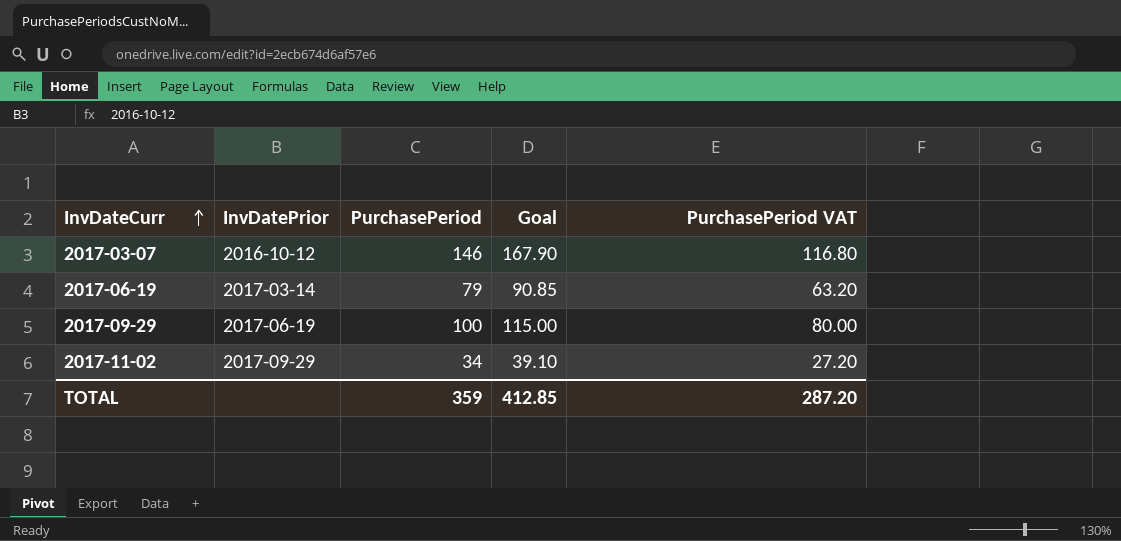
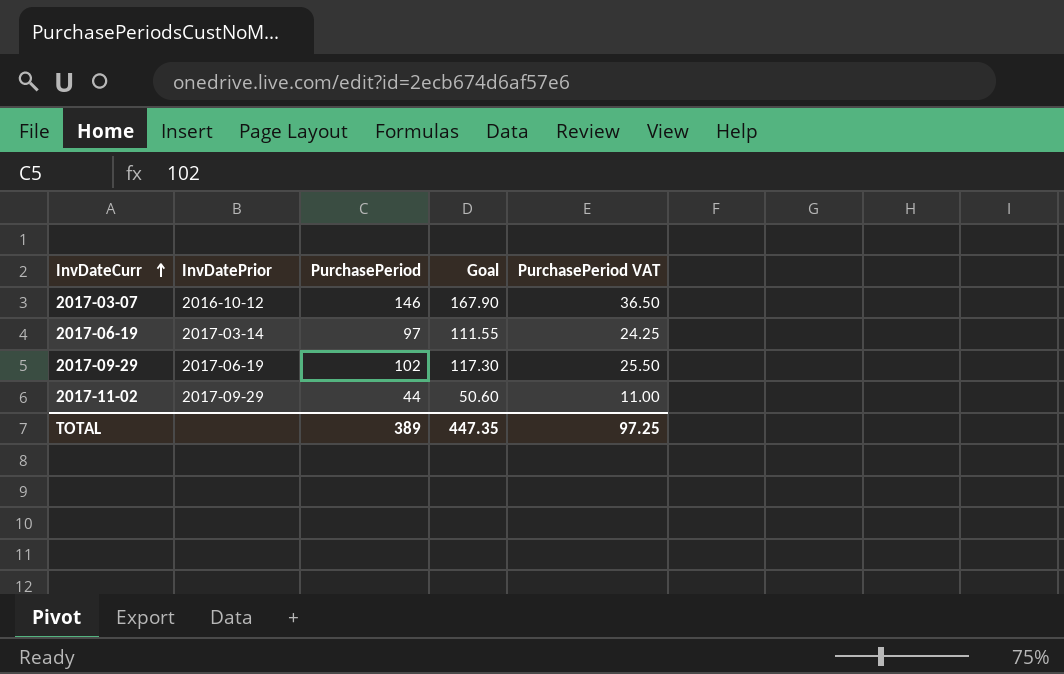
column PurchasePeriod VAT | formula: [PurchasePeriod] * 0.8 -> [PurchasePeriod] * 0.25
2017-06-19 | PurchasePeriod: 79 -> 97
2017-06-19 | Goal: 90.85 -> 111.55
2017-09-29 | PurchasePeriod: 100 -> 102
2017-09-29 | Goal: 115.00 -> 117.30
2017-11-02 | PurchasePeriod: 34 -> 44
2017-11-02 | Goal: 39.10 -> 50.60
TOTAL | PurchasePeriod: 359 -> 389
TOTAL | Goal: 412.85 -> 447.35
TOTAL | PurchasePeriod VAT: 287.20 -> 97.25

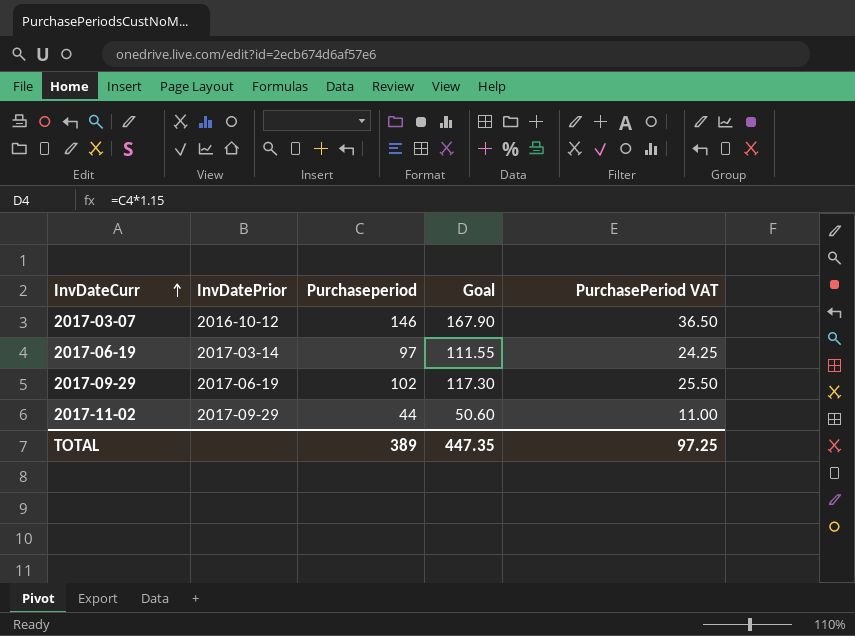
column name: PurchasePeriod -> Purchaseperiod

